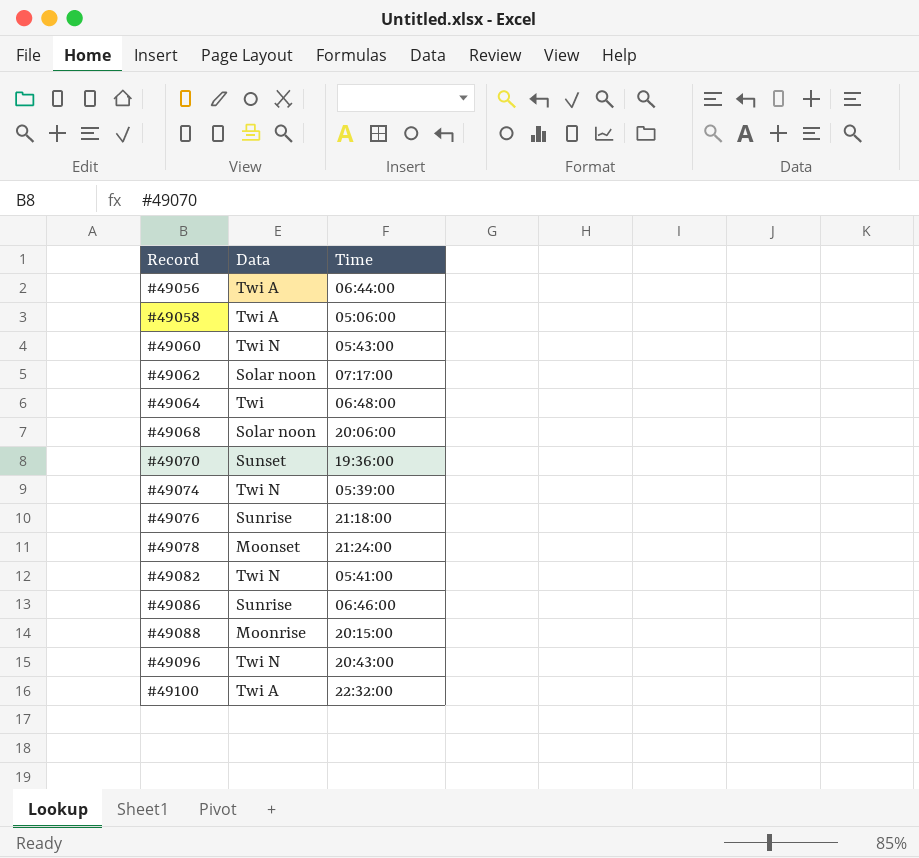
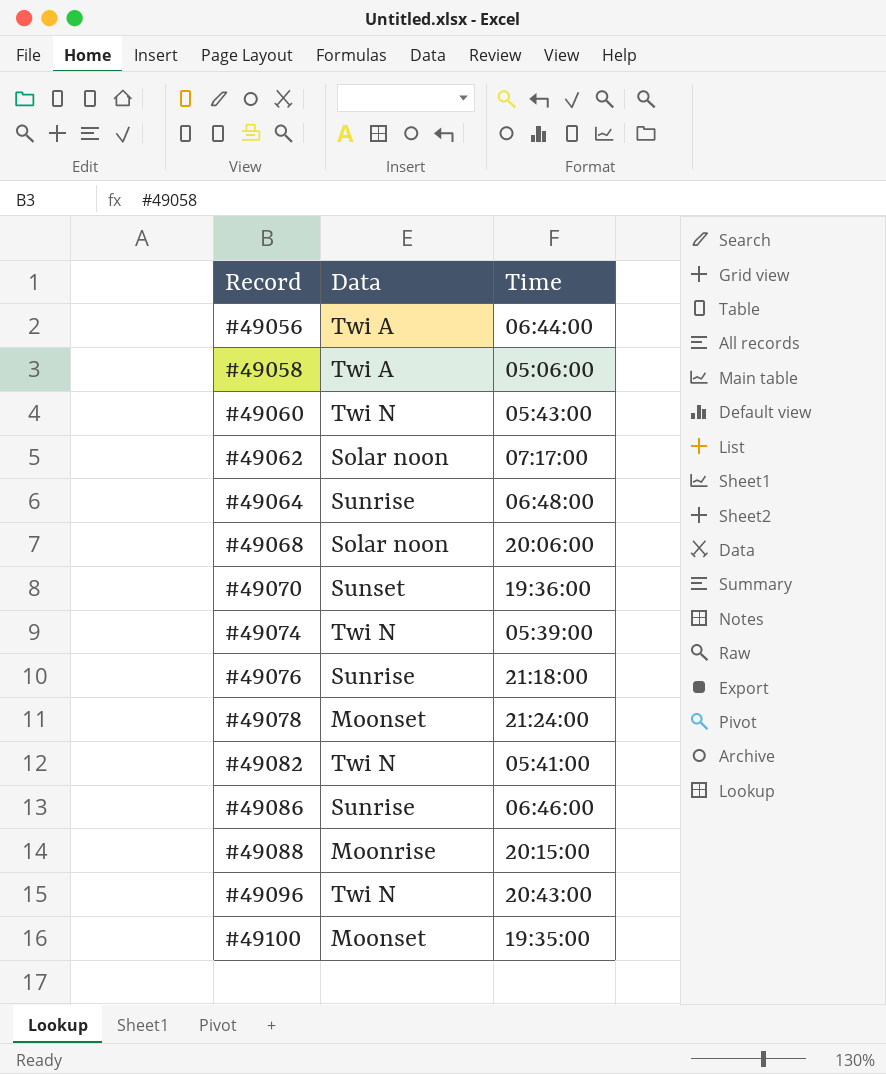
#49064 | Data: Twi -> Sunrise
#49100 | Data: Twi A -> Moonset
#49100 | Time: 22:32:00 -> 19:35:00

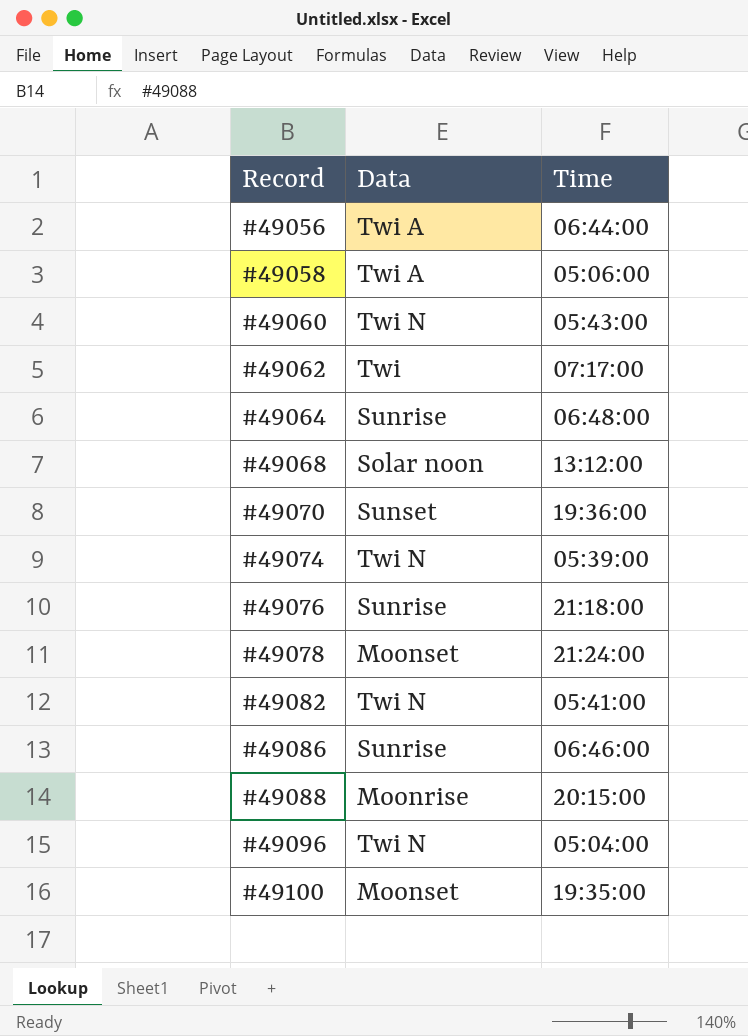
#49062 | Data: Solar noon -> Twi
#49068 | Time: 20:06:00 -> 13:12:00
#49096 | Time: 20:43:00 -> 05:04:00

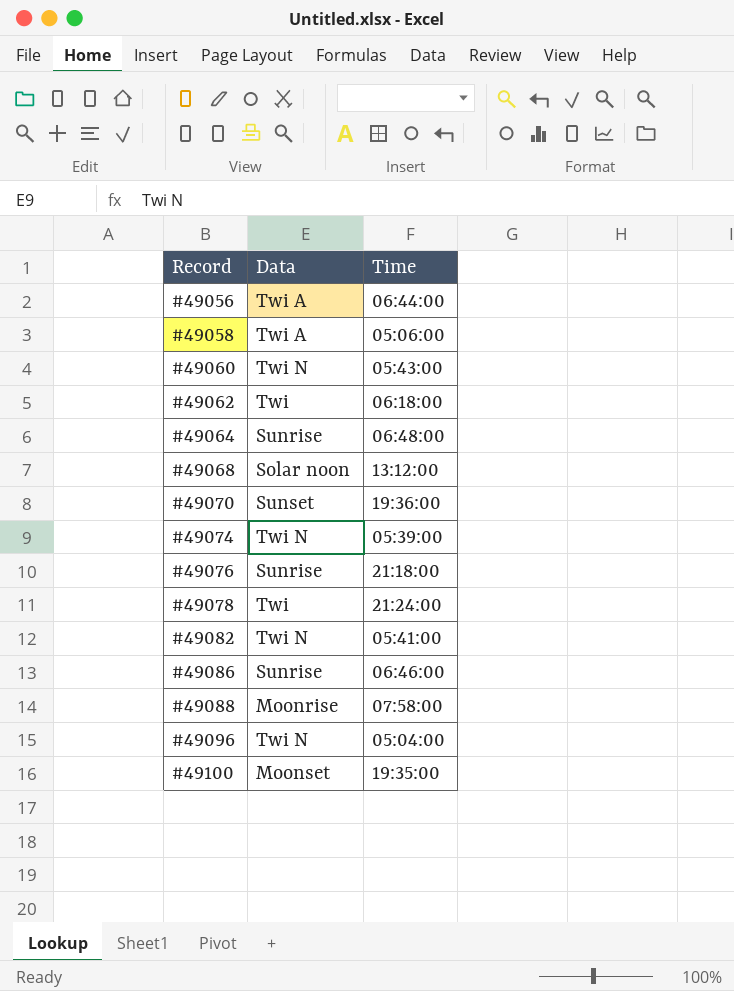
#49062 | Time: 07:17:00 -> 06:18:00
#49078 | Data: Moonset -> Twi
#49088 | Time: 20:15:00 -> 07:58:00

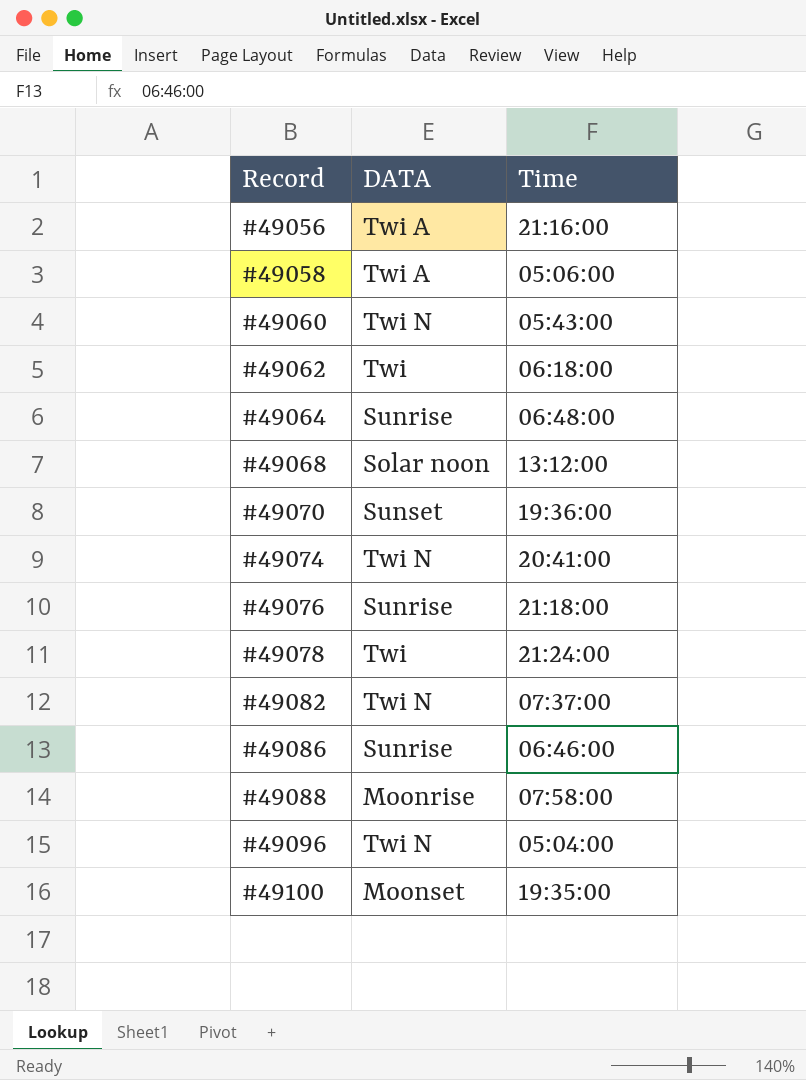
column name: Data -> DATA
#49056 | Time: 06:44:00 -> 21:16:00
#49074 | Time: 05:39:00 -> 20:41:00
#49082 | Time: 05:41:00 -> 07:37:00

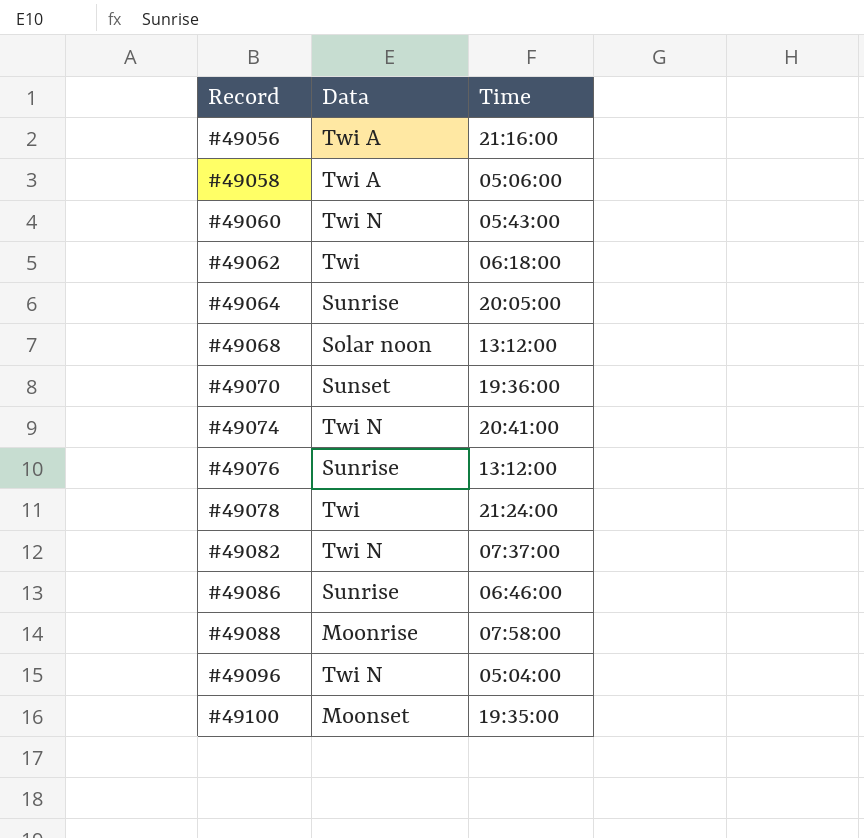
column name: DATA -> Data
#49064 | Time: 06:48:00 -> 20:05:00
#49076 | Time: 21:18:00 -> 13:12:00

